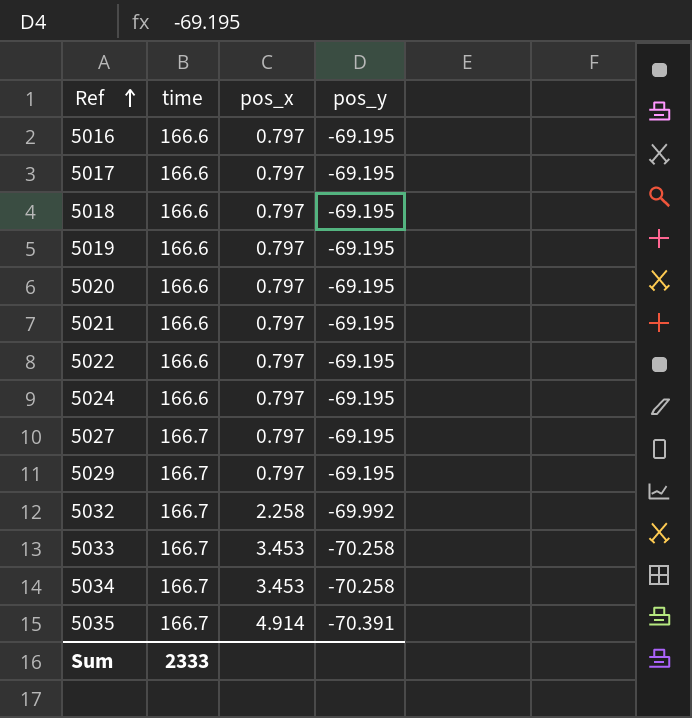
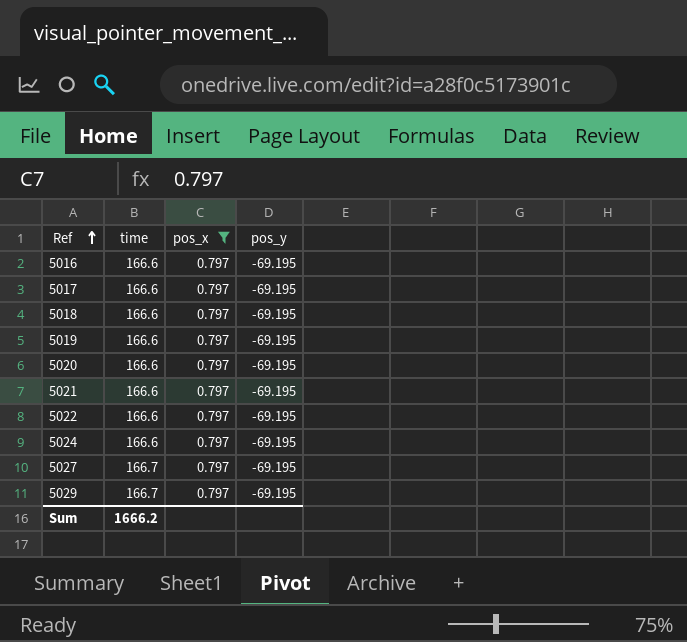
filter: none -> pos_x = 0.797
Sum | time: 2333 -> 1666.2

